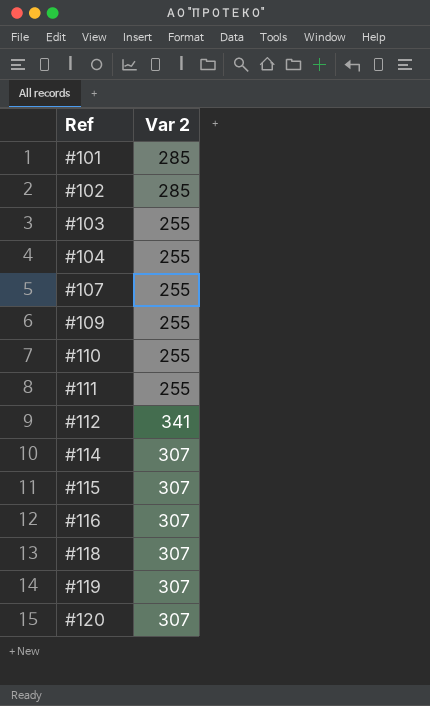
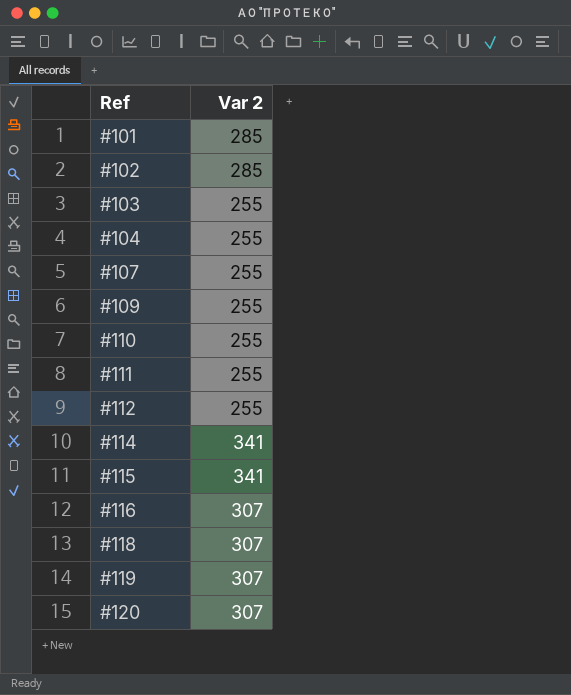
#112 | Var 2: 341 -> 255
#114 | Var 2: 307 -> 341
#115 | Var 2: 307 -> 341

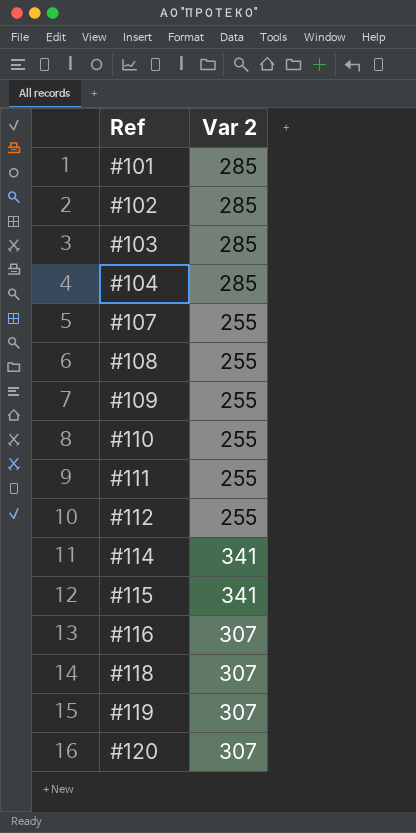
#103 | Var 2: 255 -> 285
#104 | Var 2: 255 -> 285
row #108: none -> 255

